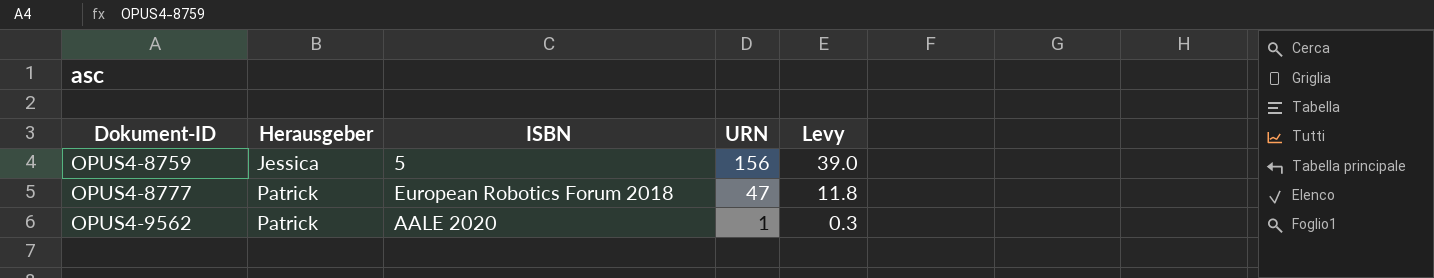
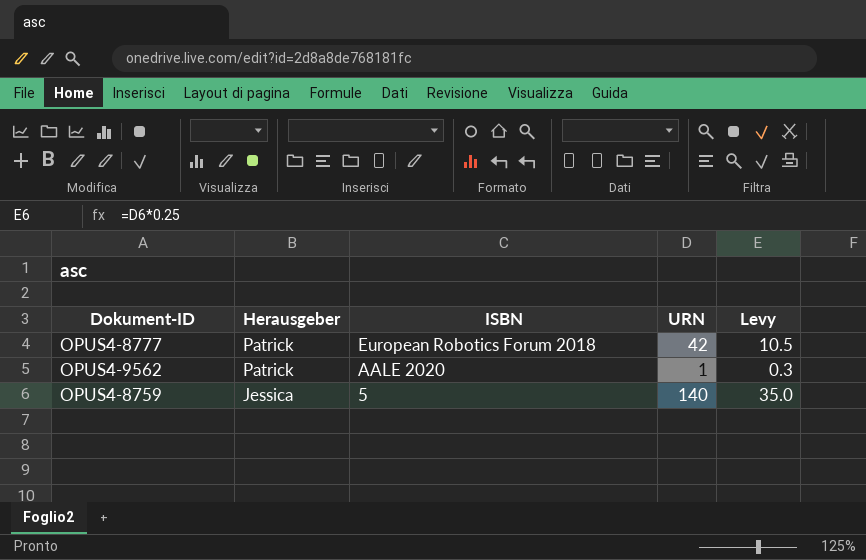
row order: Dokument-ID ascending -> Herausgeber descending
OPUS4-8777 | URN: 47 -> 42
OPUS4-8777 | Levy: 11.8 -> 10.5
OPUS4-8759 | URN: 156 -> 140
OPUS4-8759 | Levy: 39.0 -> 35.0

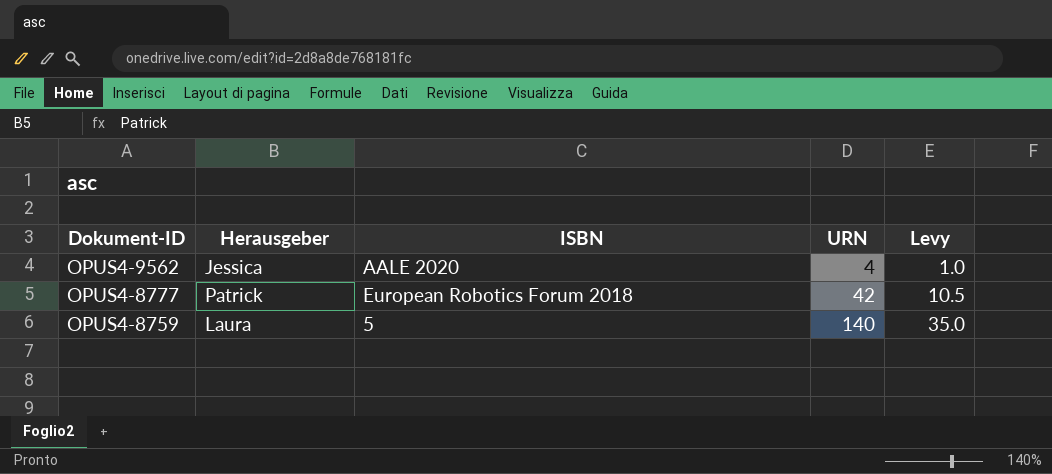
row order: Herausgeber descending -> Dokument-ID descending
OPUS4-9562 | Herausgeber: Patrick -> Jessica
OPUS4-9562 | URN: 1 -> 4
OPUS4-9562 | Levy: 0.3 -> 1.0
OPUS4-8759 | Herausgeber: Jessica -> Laura

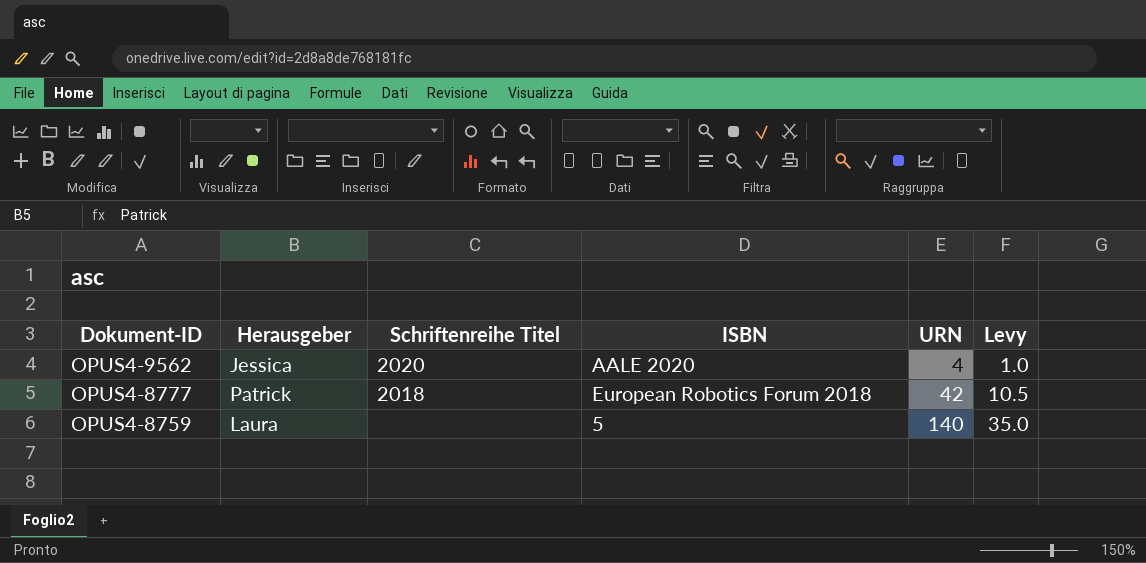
column Schriftenreihe Titel | position: none -> 3

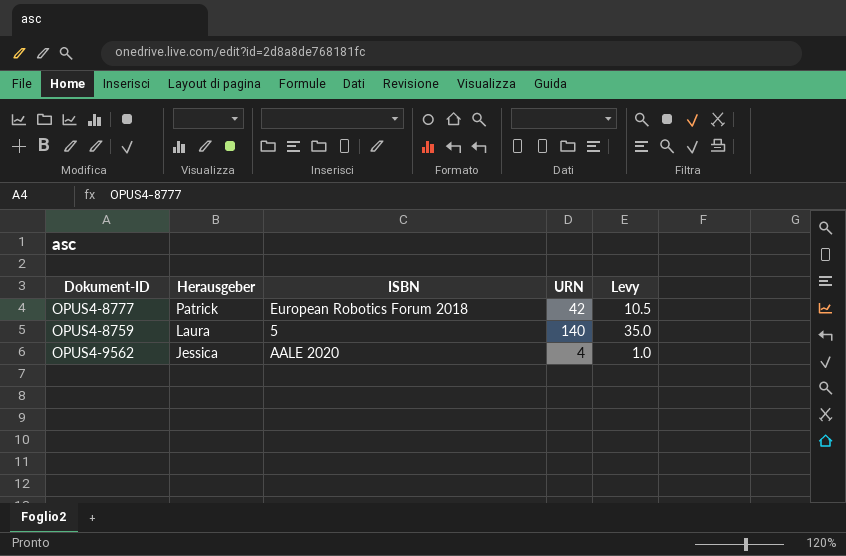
row order: Dokument-ID descending -> Herausgeber descending
column Schriftenreihe Titel | position: 3 -> none

